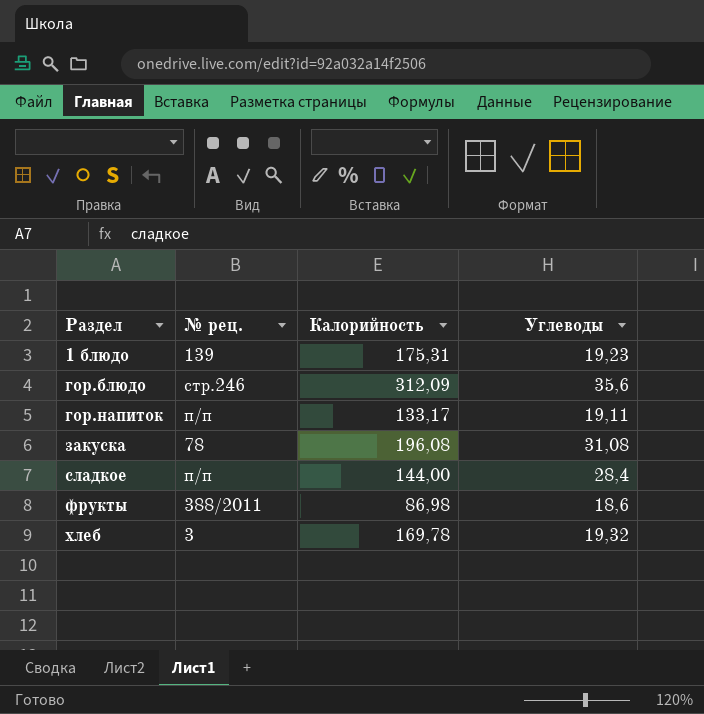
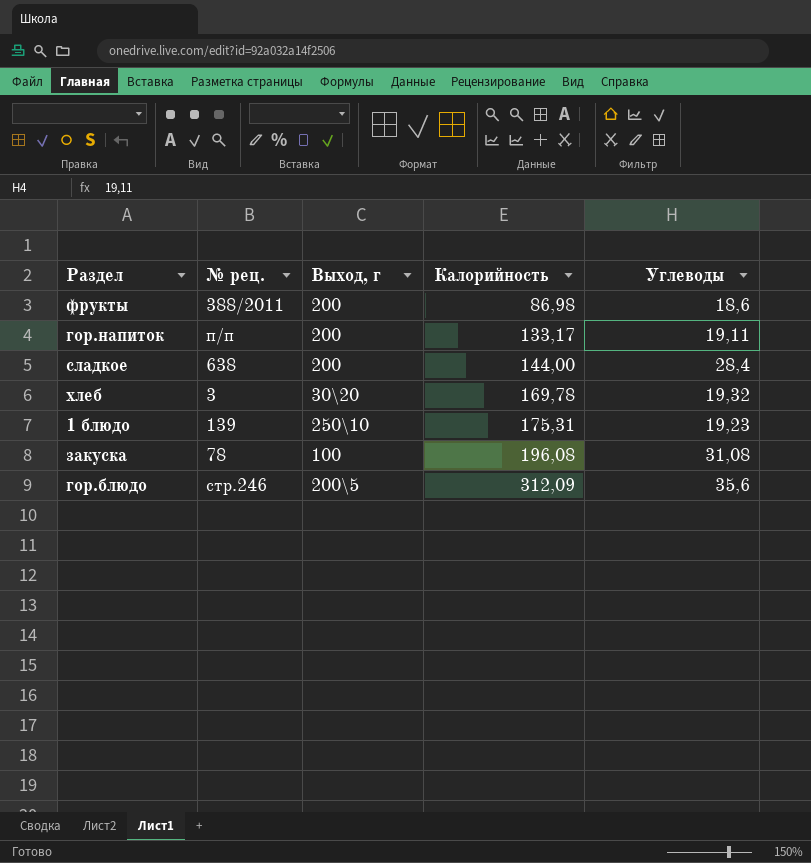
row order: Раздел ascending -> Калорийность ascending
column Выход, г | position: none -> 3
сладкое | № рец.: п/п -> 638

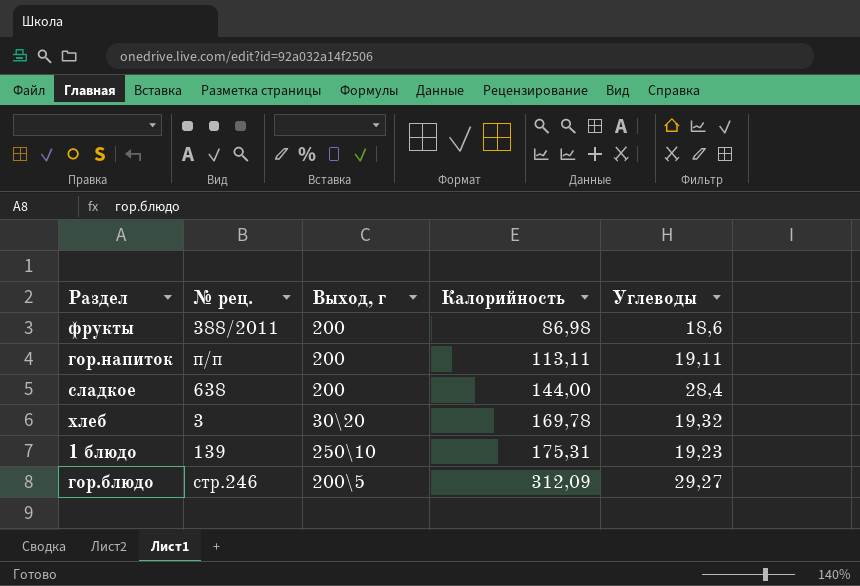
row закуска: 78 | 100 | 196,08 | 31,08 -> none
гор.напиток | Калорийность: 133,17 -> 113,11
гор.блюдо | Углеводы: 35,6 -> 29,27

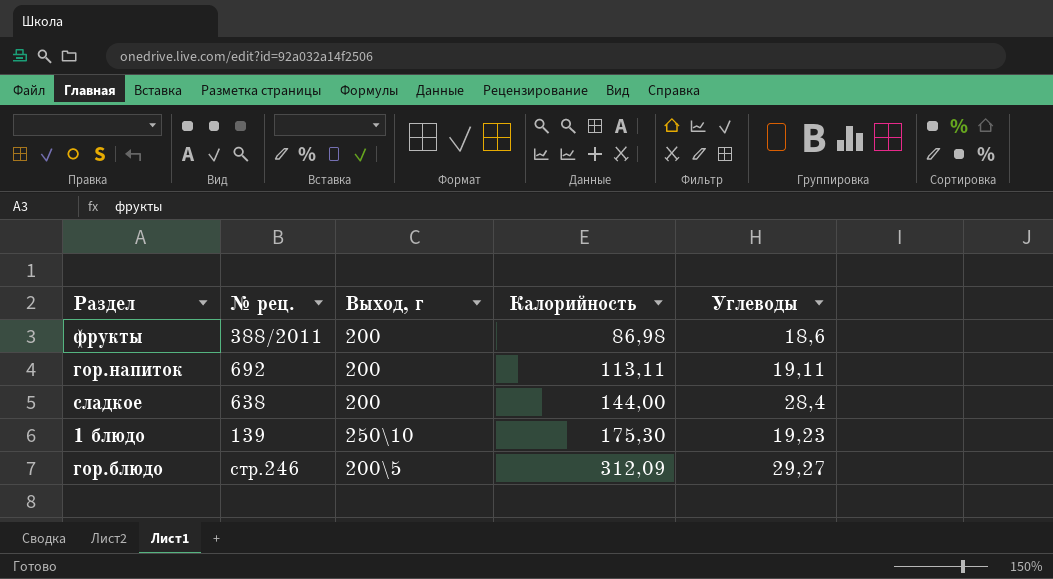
row хлеб: 3 | 30\20 | 169,78 | 19,32 -> none
гор.напиток | № рец.: п/п -> 692
1 блюдо | Калорийность: 175,31 -> 175,30

